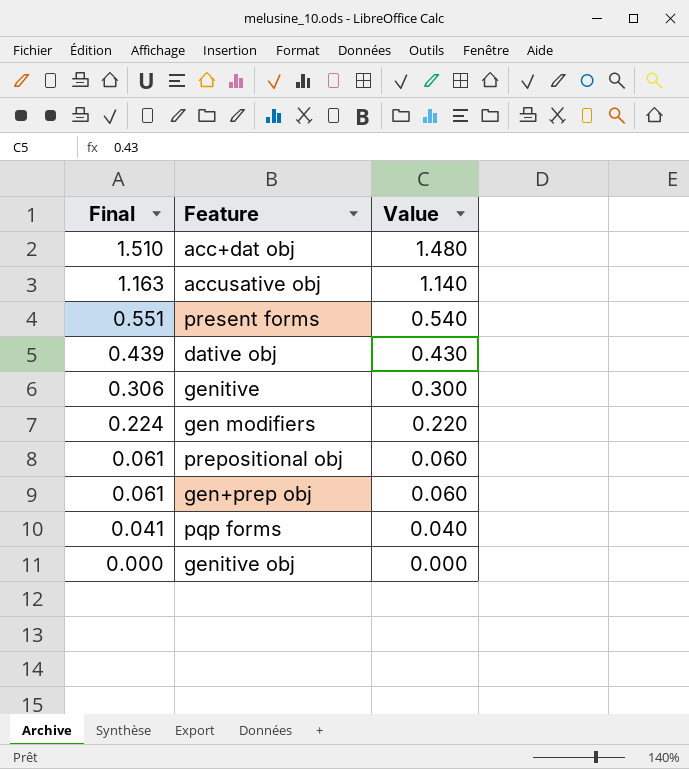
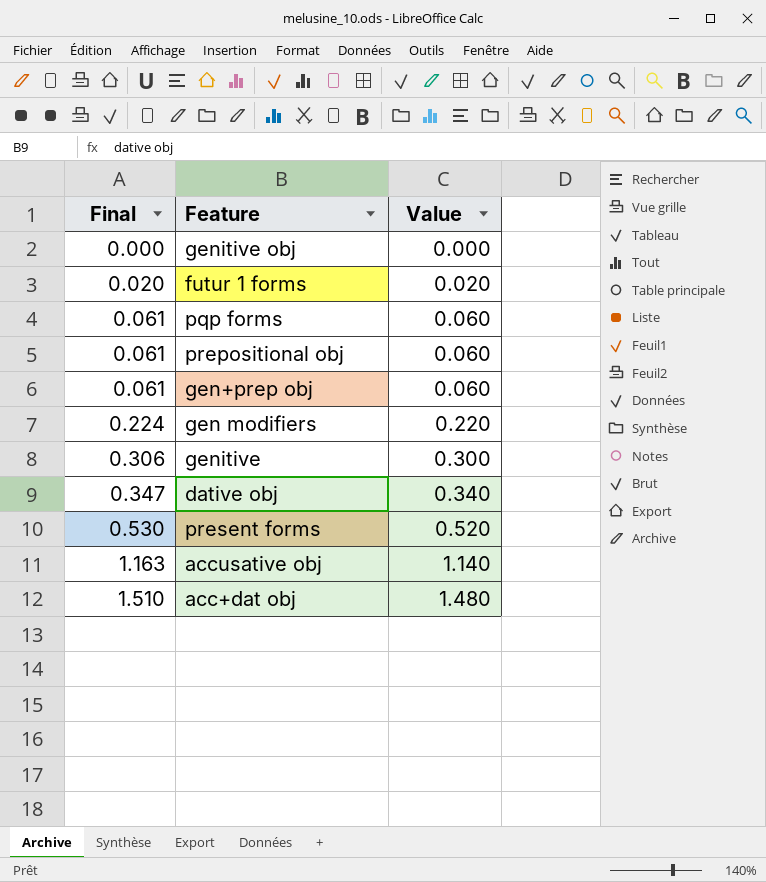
row order: Final descending -> Final ascending
row futur 1 forms: none -> 0.020 | 0.020
pqp forms | Final: 0.041 -> 0.061
pqp forms | Value: 0.040 -> 0.060
dative obj | Final: 0.439 -> 0.347
dative obj | Value: 0.430 -> 0.340
present forms | Final: 0.551 -> 0.530
present forms | Value: 0.540 -> 0.520

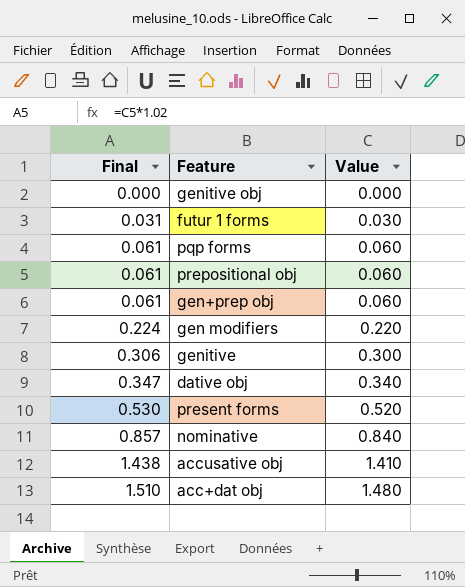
futur 1 forms | Final: 0.020 -> 0.031
futur 1 forms | Value: 0.020 -> 0.030
row nominative: none -> 0.857 | 0.840
accusative obj | Final: 1.163 -> 1.438
accusative obj | Value: 1.140 -> 1.410

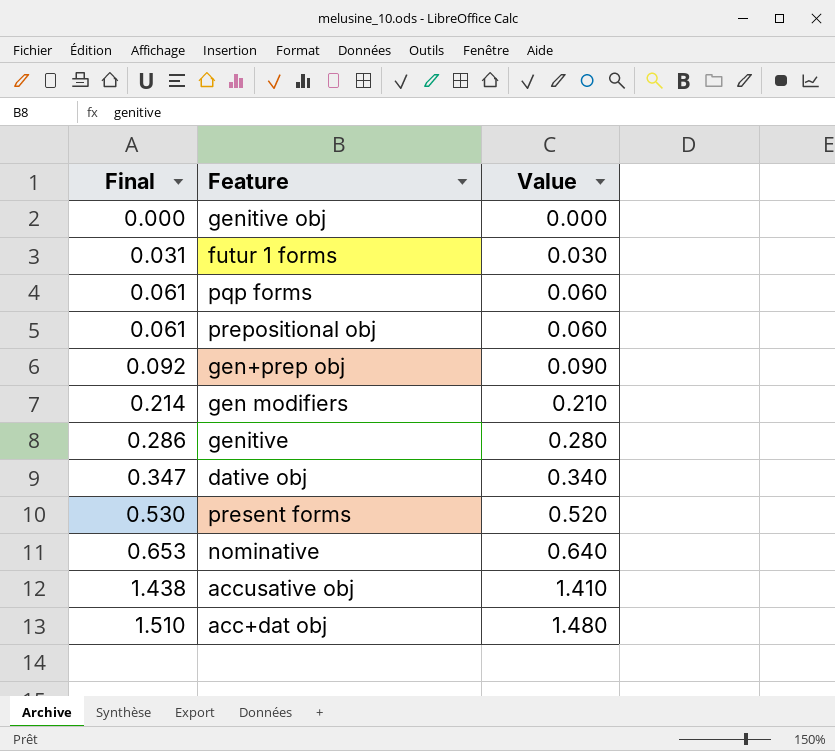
gen+prep obj | Final: 0.061 -> 0.092
gen+prep obj | Value: 0.060 -> 0.090
gen modifiers | Final: 0.224 -> 0.214
gen modifiers | Value: 0.220 -> 0.210
genitive | Final: 0.306 -> 0.286
genitive | Value: 0.300 -> 0.280
nominative | Final: 0.857 -> 0.653
nominative | Value: 0.840 -> 0.640

